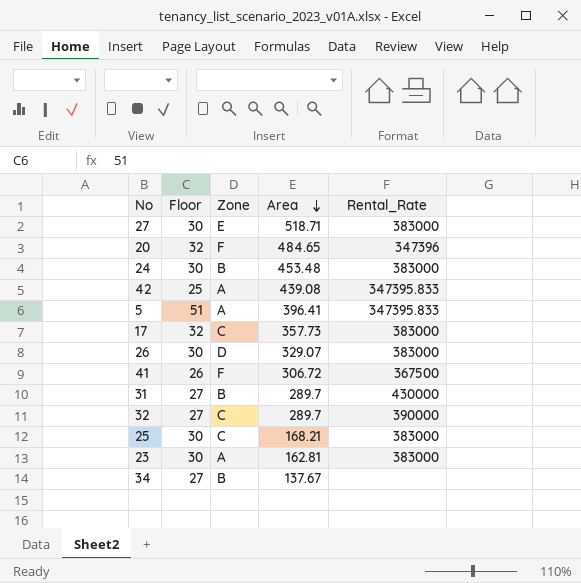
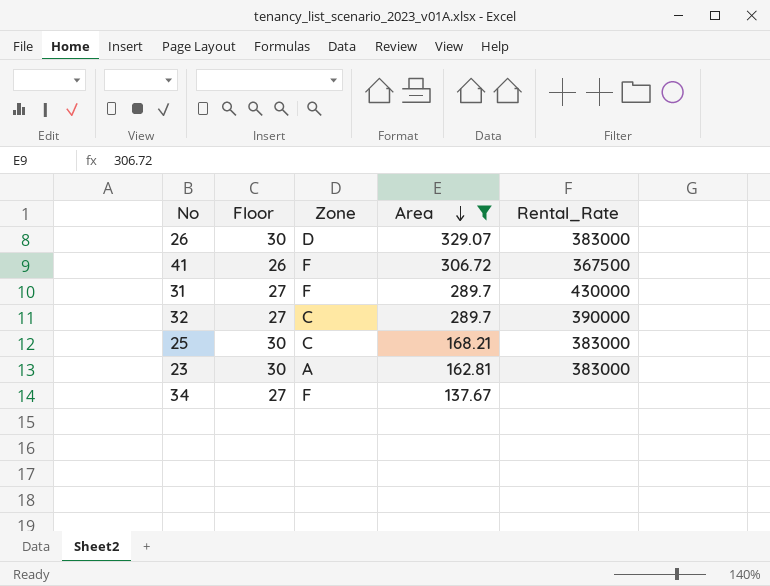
filter: none -> Area <= 329.07
31 | Zone: B -> F
34 | Zone: B -> F

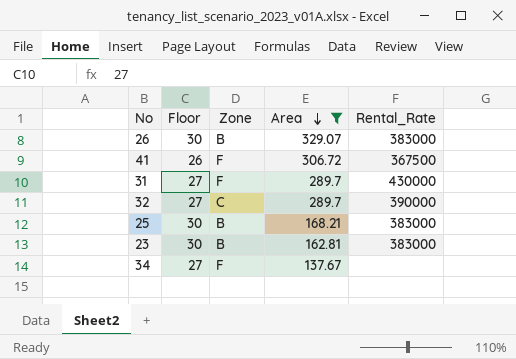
26 | Zone: D -> B
25 | Zone: C -> B
23 | Zone: A -> B

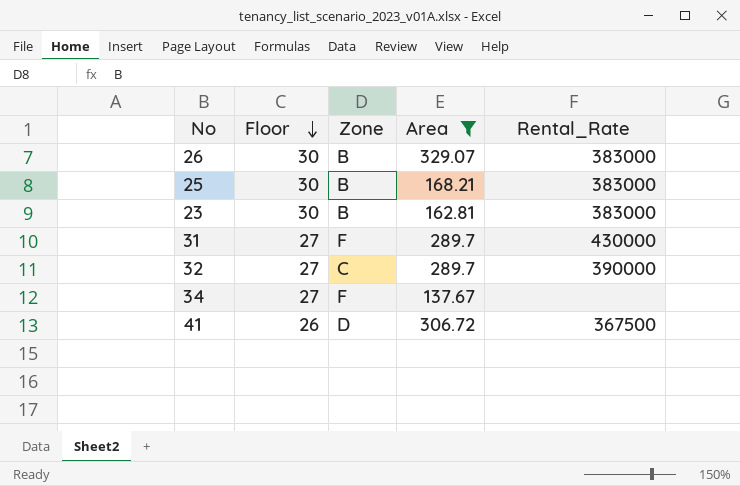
row order: Area descending -> Floor descending
41 | Zone: F -> D

